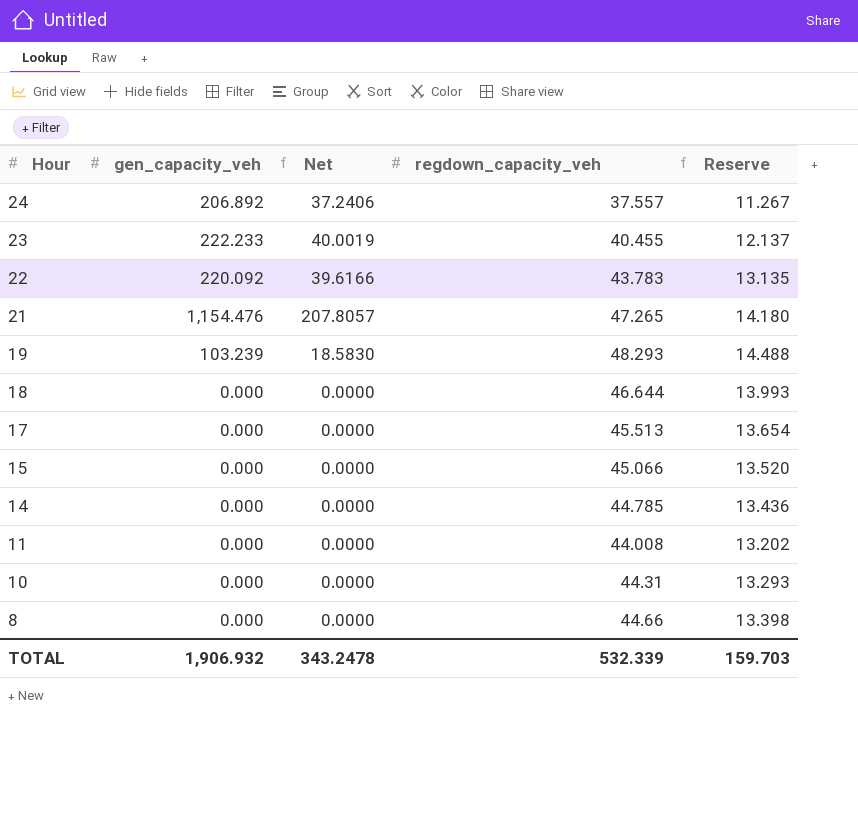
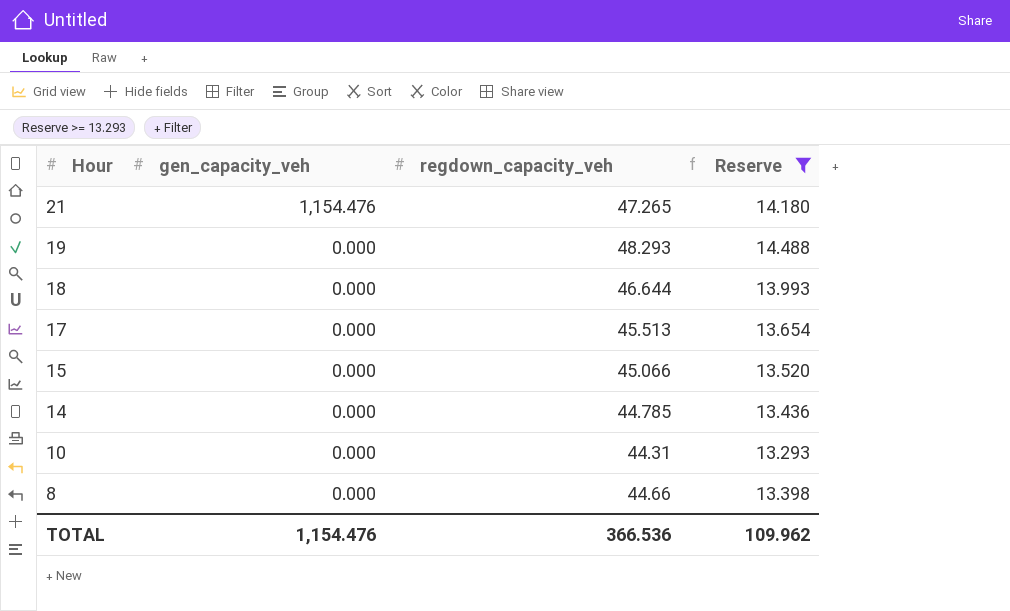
filter: none -> Reserve >= 13.293
column Net | formula: [gen_capacity_veh] * 0.18 -> none
19 | gen_capacity_veh: 103.239 -> 0.000
TOTAL | gen_capacity_veh: 1,906.932 -> 1,154.476
TOTAL | regdown_capacity_veh: 532.339 -> 366.536
TOTAL | Reserve: 159.703 -> 109.962

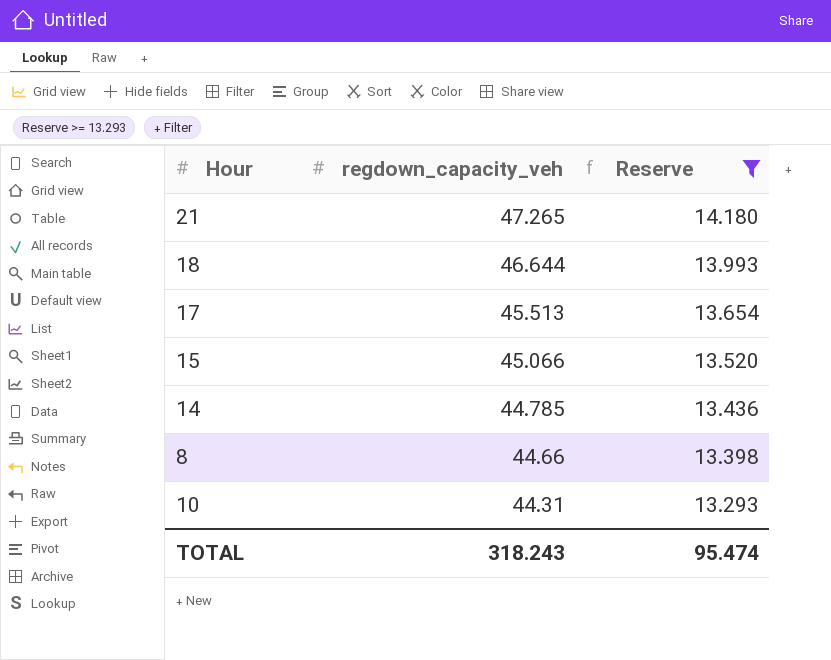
row order: Hour descending -> regdown_capacity_veh descending
column gen_capacity_veh | position: 2 -> none
row 19: 0.000 | 48.293 | 14.488 -> none
TOTAL | regdown_capacity_veh: 366.536 -> 318.243
TOTAL | Reserve: 109.962 -> 95.474

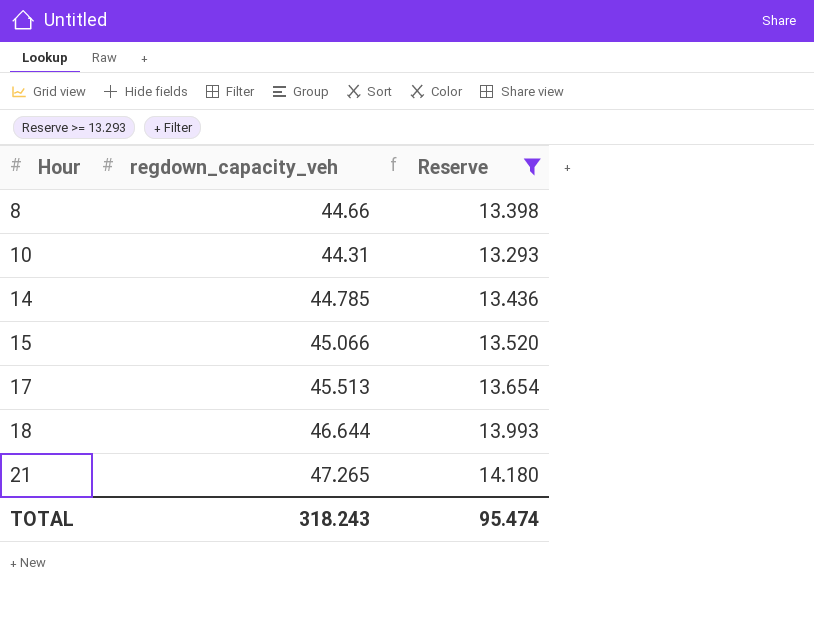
row order: regdown_capacity_veh descending -> Hour ascending

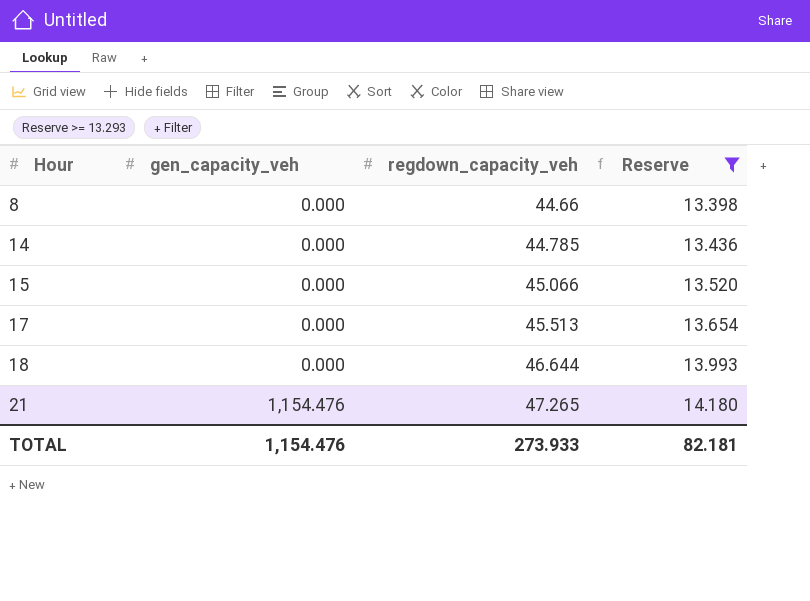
column gen_capacity_veh | position: none -> 2
row 10: 44.31 | 13.293 -> none
TOTAL | regdown_capacity_veh: 318.243 -> 273.933
TOTAL | Reserve: 95.474 -> 82.181

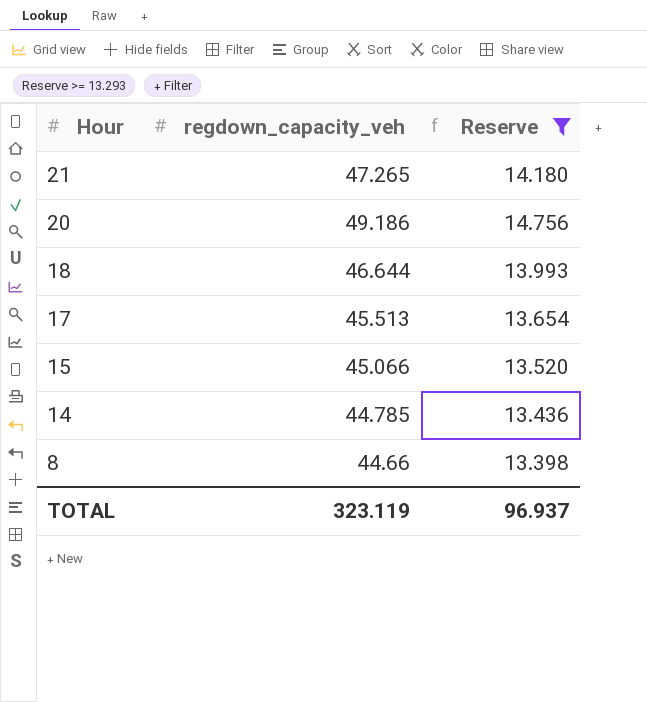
row order: Hour ascending -> Hour descending
column gen_capacity_veh | position: 2 -> none
row 20: none -> 49.186 | 14.756
TOTAL | regdown_capacity_veh: 273.933 -> 323.119
TOTAL | Reserve: 82.181 -> 96.937

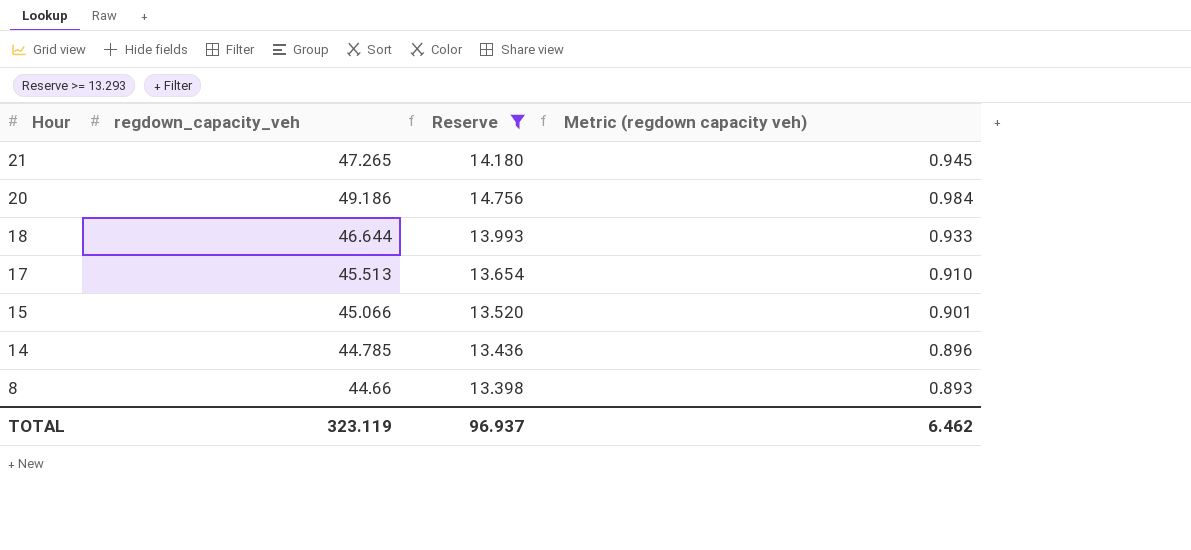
column Metric (regdown capacity veh) | formula: none -> [regdown_capacity_veh] * 0.02

